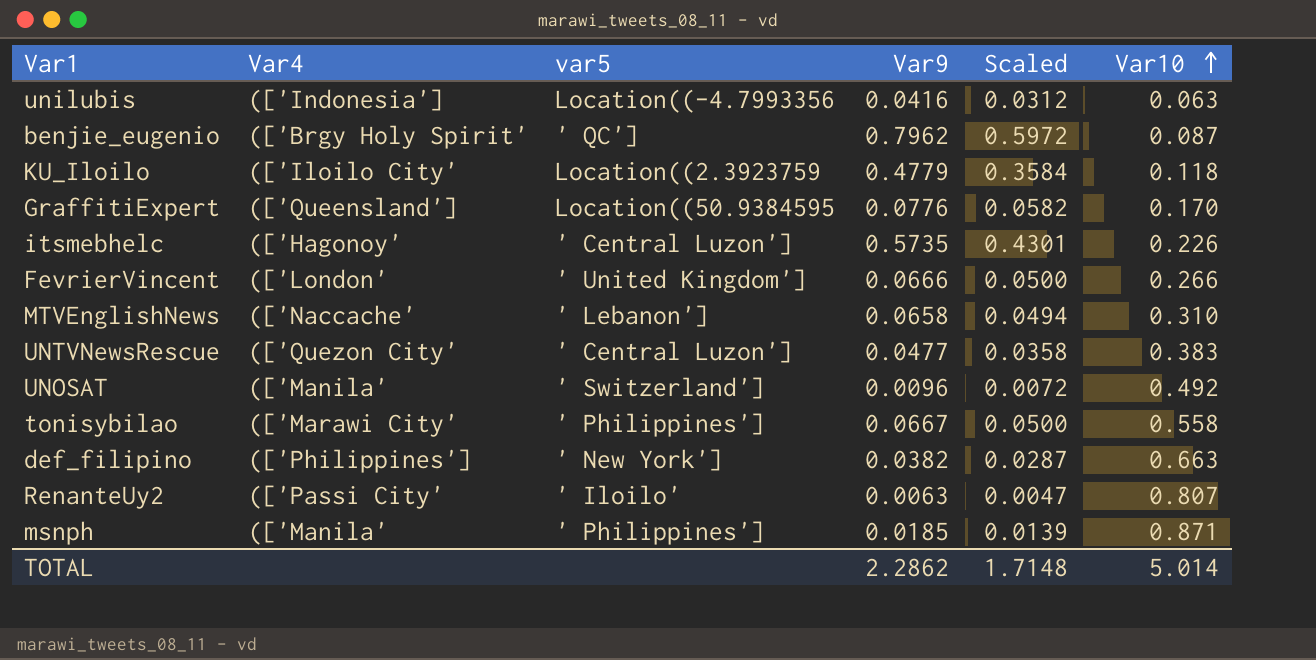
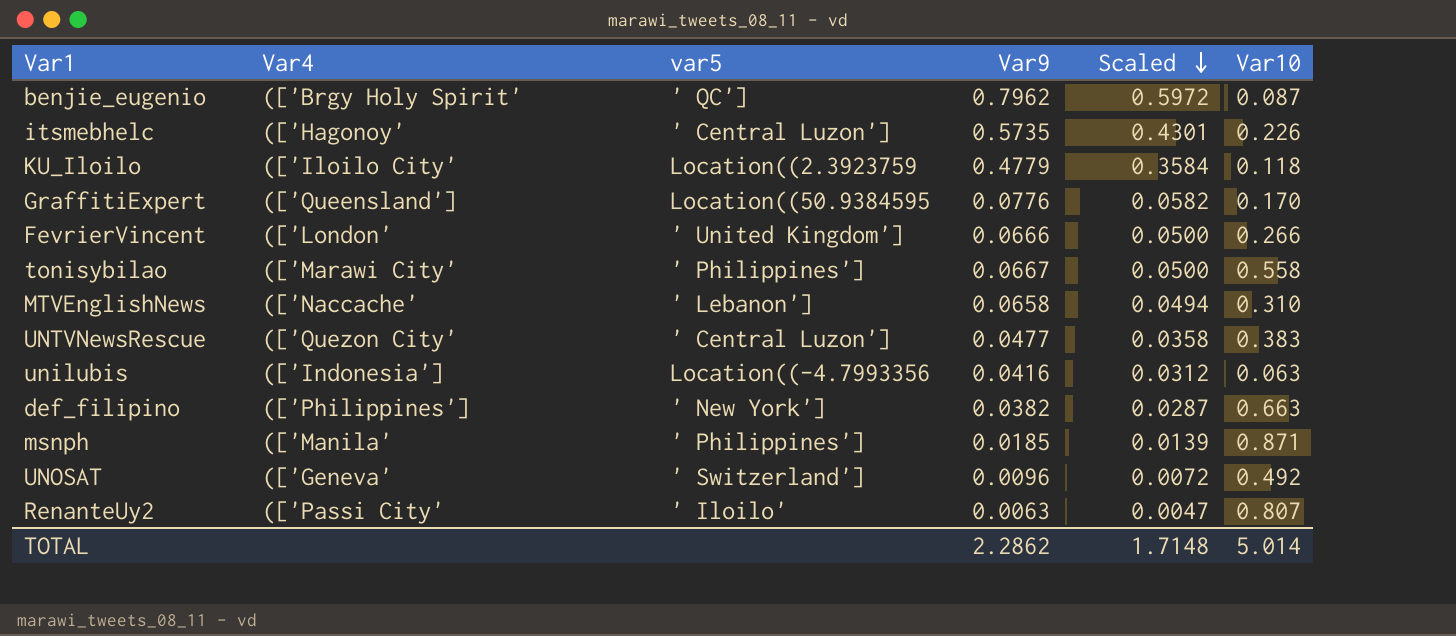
row order: Var10 ascending -> Scaled descending
UNOSAT | Var4: (['Manila' -> (['Geneva'

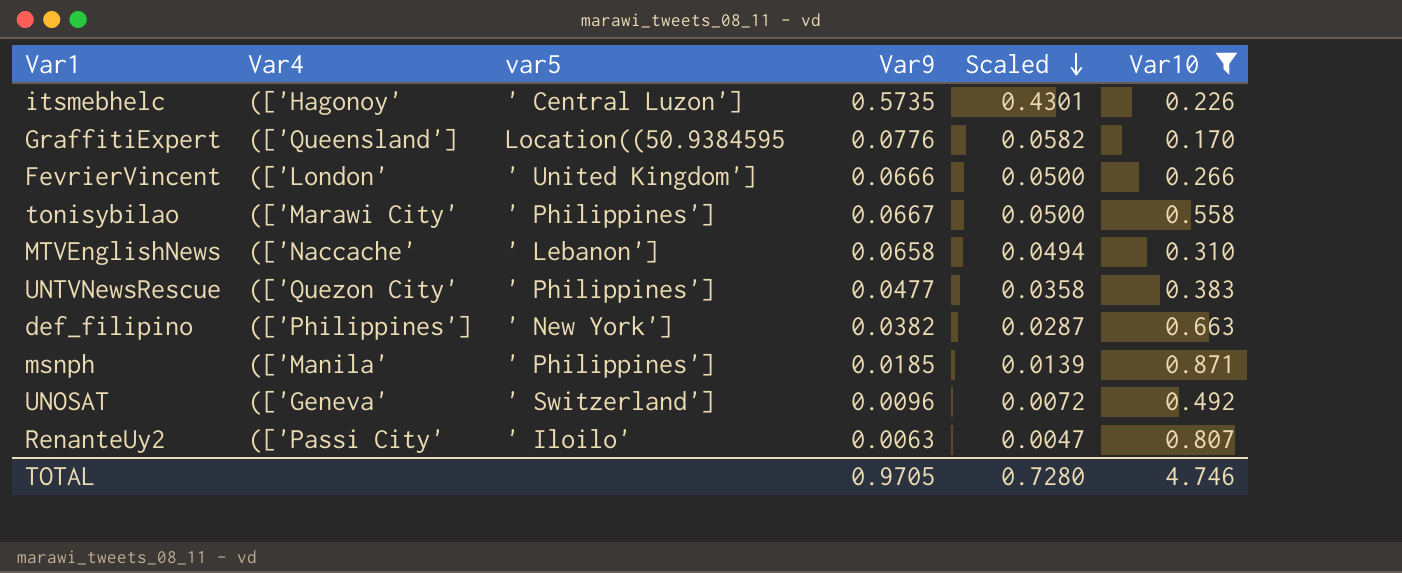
filter: none -> Var10 >= 0.170
UNTVNewsRescue | var5: ' Central Luzon'] -> ' Philippines']
TOTAL | Var9: 2.2862 -> 0.9705
TOTAL | Scaled: 1.7148 -> 0.7280
TOTAL | Var10: 5.014 -> 4.746

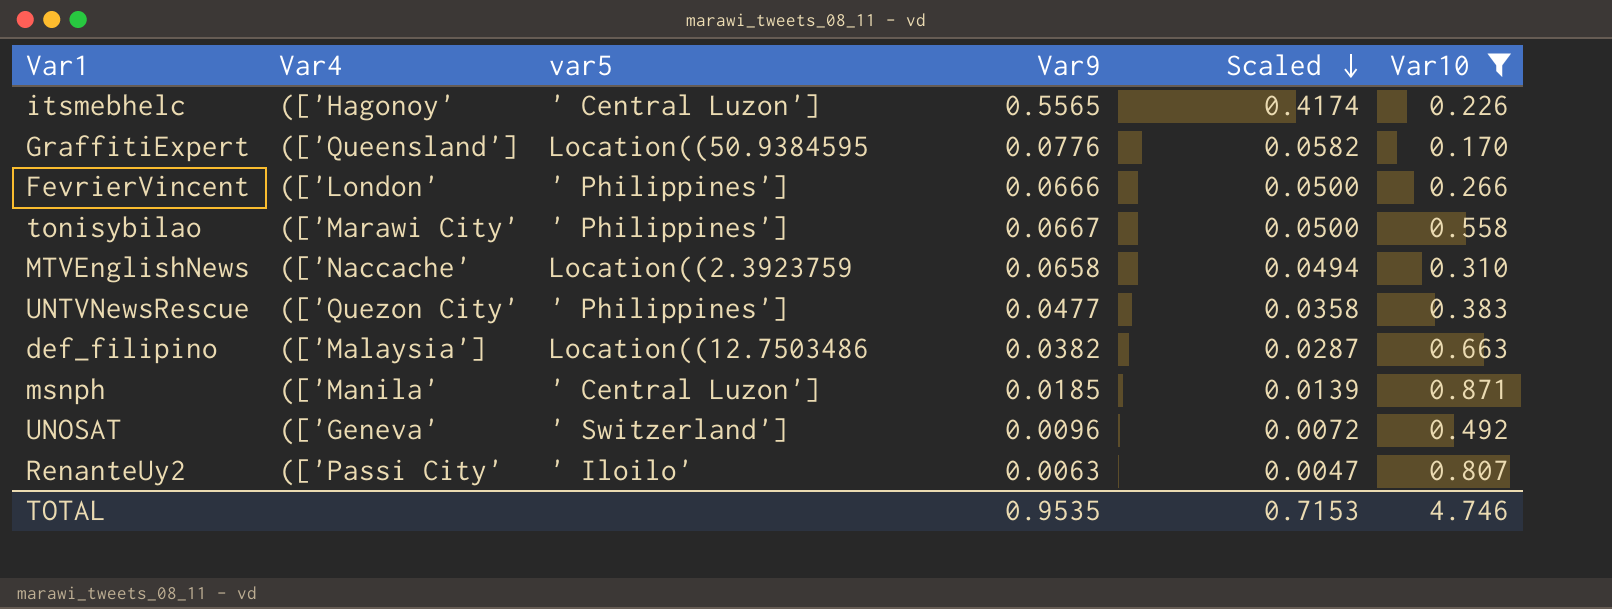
itsmebhelc | Var9: 0.5735 -> 0.5565
itsmebhelc | Scaled: 0.4301 -> 0.4174
FevrierVincent | var5: ' United Kingdom'] -> ' Philippines']
MTVEnglishNews | var5: ' Lebanon'] -> Location((2.3923759
def_filipino | Var4: (['Philippines'] -> (['Malaysia']
def_filipino | var5: ' New York'] -> Location((12.7503486
msnph | var5: ' Philippines'] -> ' Central Luzon']
TOTAL | Var9: 0.9705 -> 0.9535
TOTAL | Scaled: 0.7280 -> 0.7153

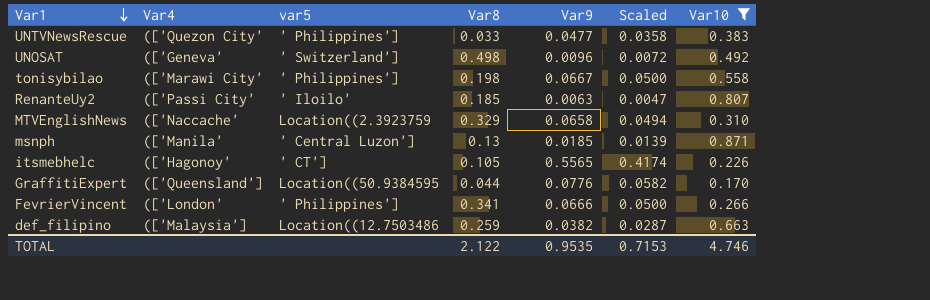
row order: Scaled descending -> Var1 descending
column Var8 | position: none -> 4
itsmebhelc | var5: ' Central Luzon'] -> ' CT']

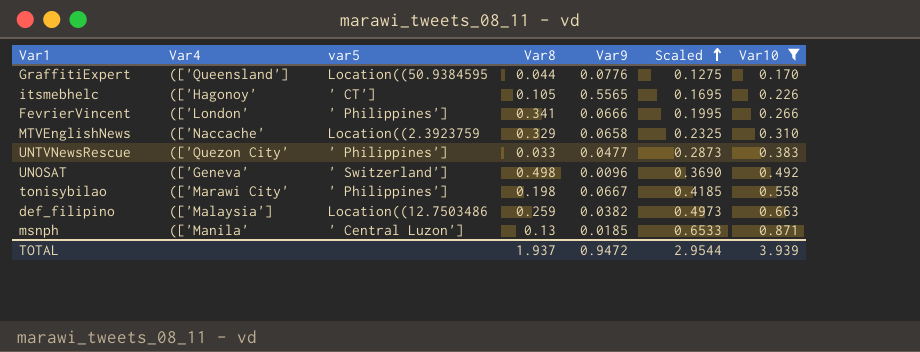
row order: Var1 descending -> Scaled ascending
column Scaled | formula: [Var9] * 0.75 -> [Var10] * 0.75
row RenanteUy2: (['Passi City' | ' Iloilo' | 0.185 | 0.0063 | 0.0047 | 0.807 -> none
TOTAL | Var8: 2.122 -> 1.937
TOTAL | Var9: 0.9535 -> 0.9472
TOTAL | Scaled: 0.7153 -> 2.9544
TOTAL | Var10: 4.746 -> 3.939

